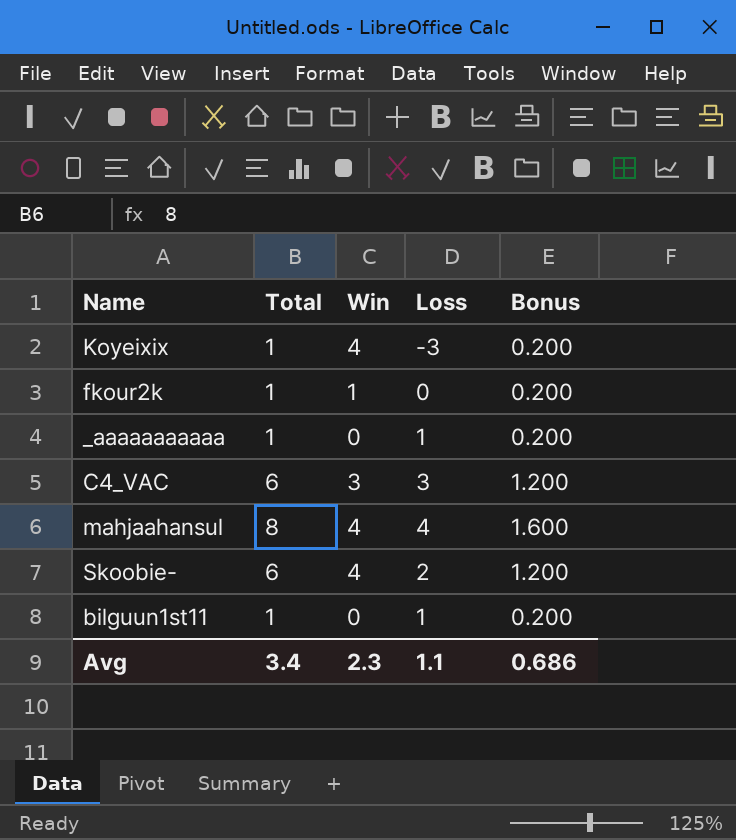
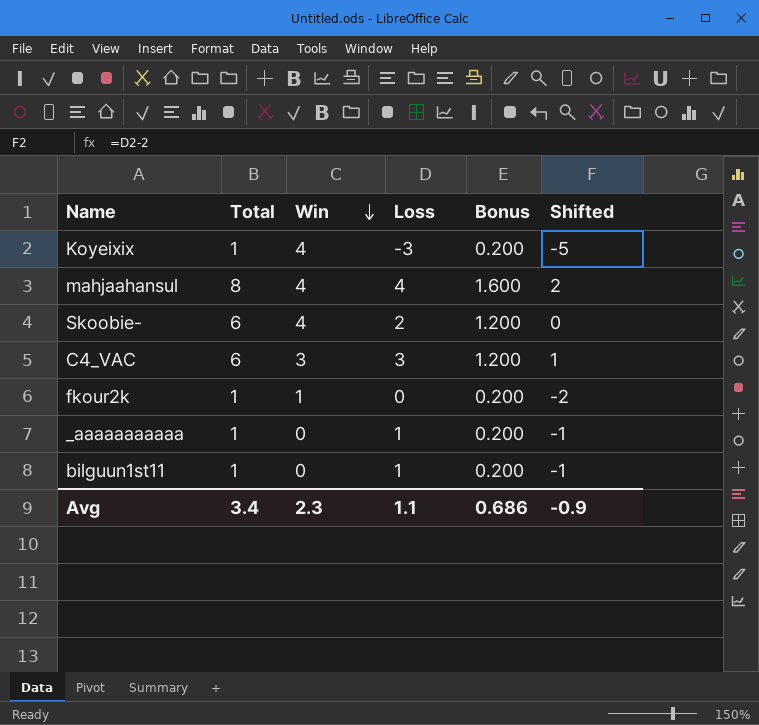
row order: none -> Win descending
column Shifted | formula: none -> [Loss] - 2

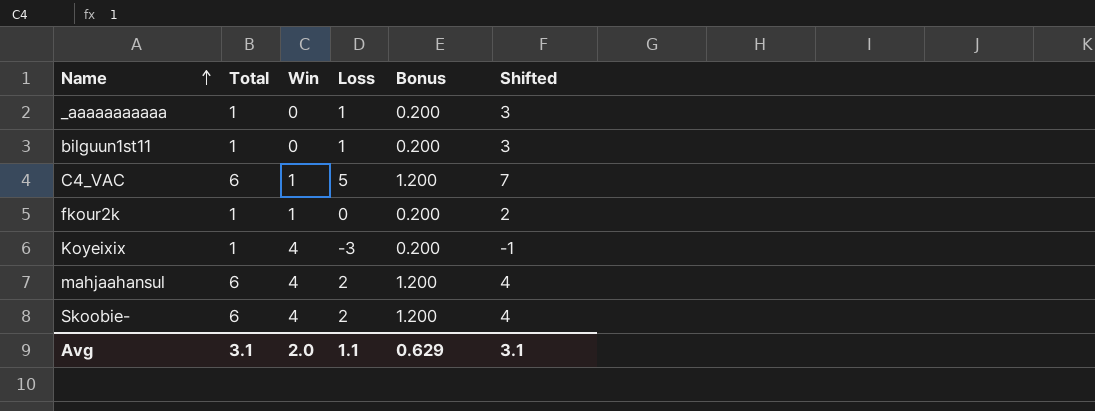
row order: Win descending -> Name ascending
column Shifted | formula: [Loss] - 2 -> [Loss] + 2
C4_VAC | Win: 3 -> 1
C4_VAC | Loss: 3 -> 5
mahjaahansul | Total: 8 -> 6
mahjaahansul | Loss: 4 -> 2
mahjaahansul | Bonus: 1.600 -> 1.200
Avg | Total: 3.4 -> 3.1
Avg | Win: 2.3 -> 2.0
Avg | Bonus: 0.686 -> 0.629
Avg | Shifted: -0.9 -> 3.1

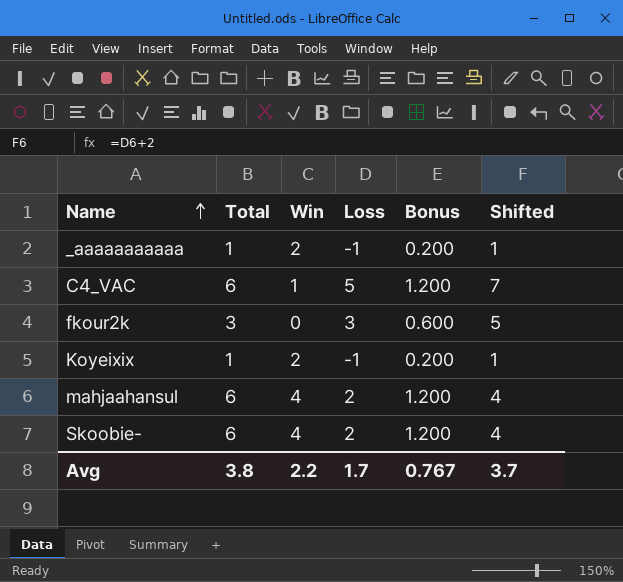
row bilguun1st11: 1 | 0 | 1 | 0.200 | 3 -> none
_aaaaaaaaaaa | Win: 0 -> 2
_aaaaaaaaaaa | Loss: 1 -> -1
_aaaaaaaaaaa | Shifted: 3 -> 1
fkour2k | Total: 1 -> 3
fkour2k | Win: 1 -> 0
fkour2k | Loss: 0 -> 3
fkour2k | Bonus: 0.200 -> 0.600
fkour2k | Shifted: 2 -> 5
Koyeixix | Win: 4 -> 2
Koyeixix | Loss: -3 -> -1
Koyeixix | Shifted: -1 -> 1
Avg | Total: 3.1 -> 3.8
Avg | Win: 2.0 -> 2.2
Avg | Loss: 1.1 -> 1.7
Avg | Bonus: 0.629 -> 0.767
Avg | Shifted: 3.1 -> 3.7

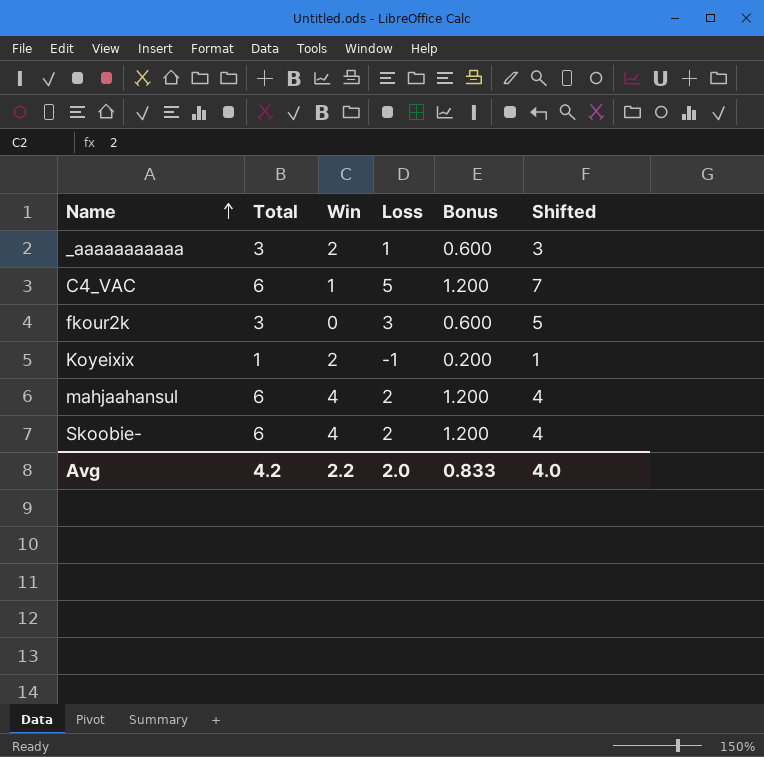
_aaaaaaaaaaa | Total: 1 -> 3
_aaaaaaaaaaa | Loss: -1 -> 1
_aaaaaaaaaaa | Bonus: 0.200 -> 0.600
_aaaaaaaaaaa | Shifted: 1 -> 3
Avg | Total: 3.8 -> 4.2
Avg | Loss: 1.7 -> 2.0
Avg | Bonus: 0.767 -> 0.833
Avg | Shifted: 3.7 -> 4.0

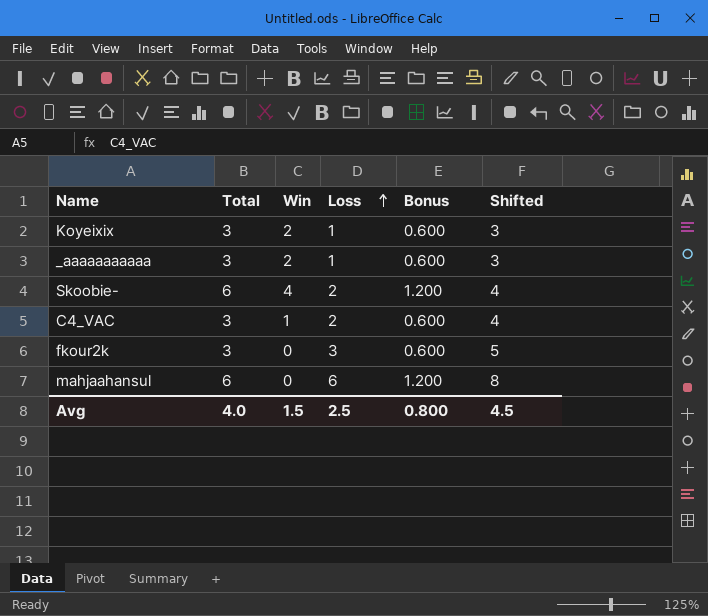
row order: Name ascending -> Loss ascending
Koyeixix | Total: 1 -> 3
Koyeixix | Loss: -1 -> 1
Koyeixix | Bonus: 0.200 -> 0.600
Koyeixix | Shifted: 1 -> 3
C4_VAC | Total: 6 -> 3
C4_VAC | Loss: 5 -> 2
C4_VAC | Bonus: 1.200 -> 0.600
C4_VAC | Shifted: 7 -> 4
mahjaahansul | Win: 4 -> 0
mahjaahansul | Loss: 2 -> 6
mahjaahansul | Shifted: 4 -> 8
Avg | Total: 4.2 -> 4.0
Avg | Win: 2.2 -> 1.5
Avg | Loss: 2.0 -> 2.5
Avg | Bonus: 0.833 -> 0.800
Avg | Shifted: 4.0 -> 4.5

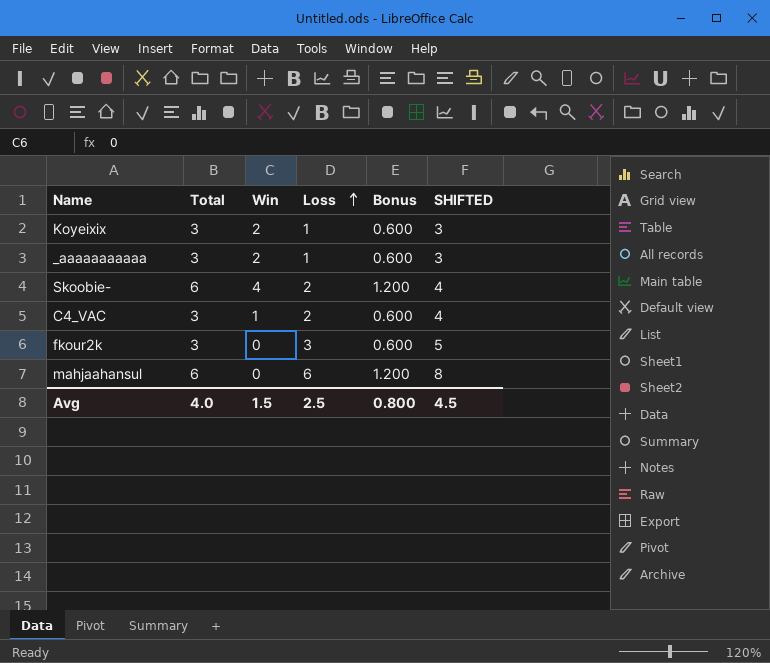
column name: Shifted -> SHIFTED

